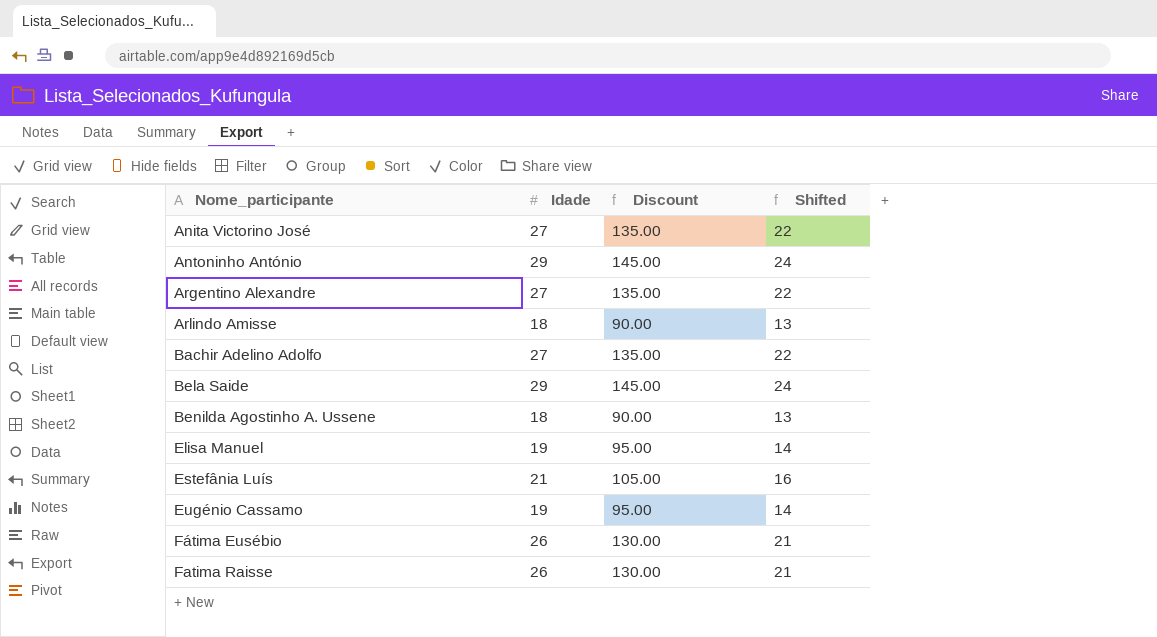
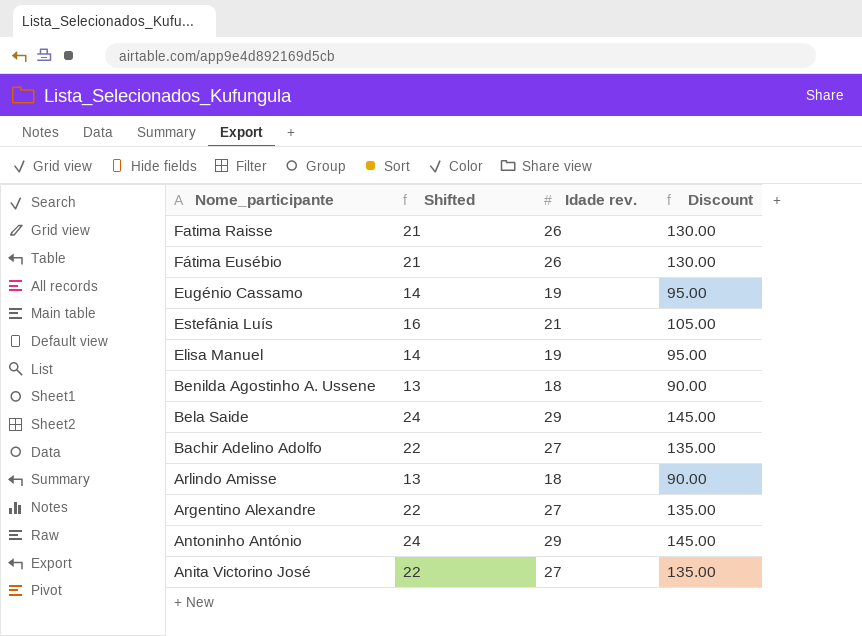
row order: Nome_participante ascending -> Nome_participante descending
column Shifted | position: 4 -> 2
column name: Idade -> Idade rev.

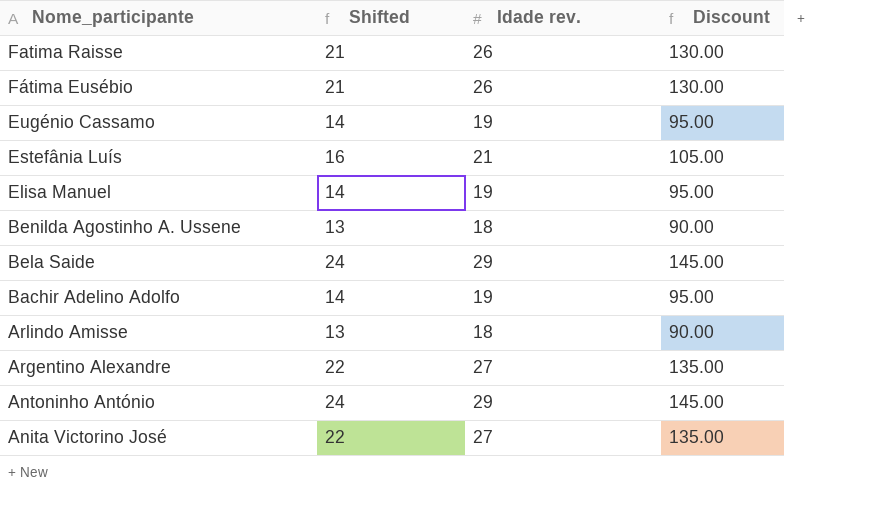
Bachir Adelino Adolfo | Shifted: 22 -> 14
Bachir Adelino Adolfo | Idade rev.: 27 -> 19
Bachir Adelino Adolfo | Discount: 135.00 -> 95.00

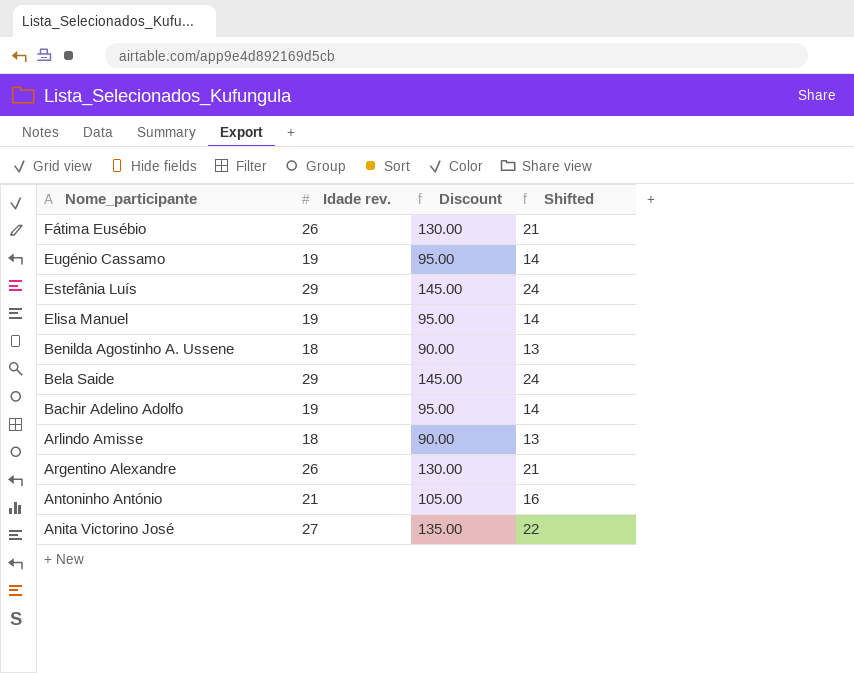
column Shifted | position: 2 -> 4
row Fatima Raisse: 21 | 26 | 130.00 -> none
Estefânia Luís | Idade rev.: 21 -> 29
Estefânia Luís | Discount: 105.00 -> 145.00
Estefânia Luís | Shifted: 16 -> 24
Argentino Alexandre | Idade rev.: 27 -> 26
Argentino Alexandre | Discount: 135.00 -> 130.00
Argentino Alexandre | Shifted: 22 -> 21
Antoninho António | Idade rev.: 29 -> 21
Antoninho António | Discount: 145.00 -> 105.00
Antoninho António | Shifted: 24 -> 16

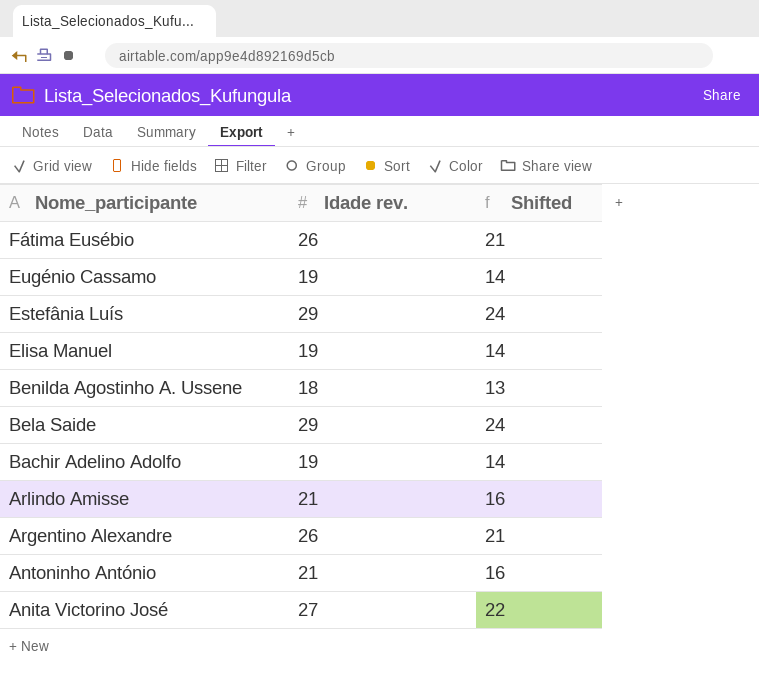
column Discount | formula: [Idade rev.] * 5 -> none
Arlindo Amisse | Idade rev.: 18 -> 21
Arlindo Amisse | Shifted: 13 -> 16

